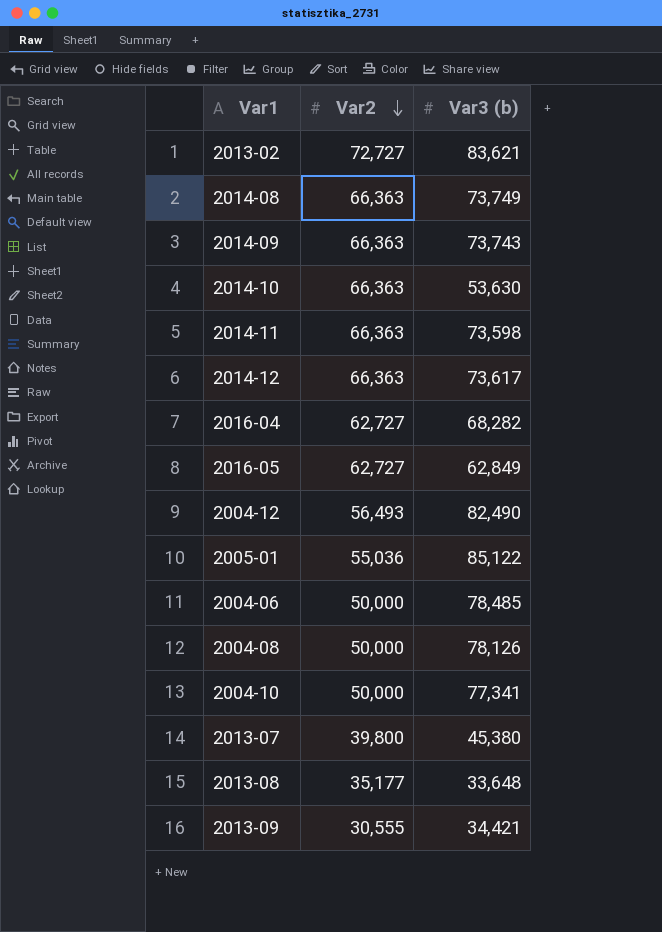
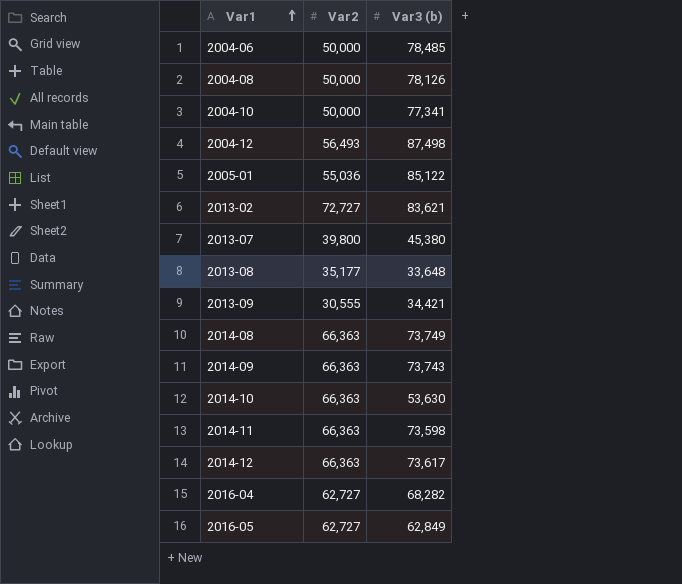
row order: Var2 descending -> Var1 ascending
2004-12 | Var3 (b): 82,490 -> 87,498

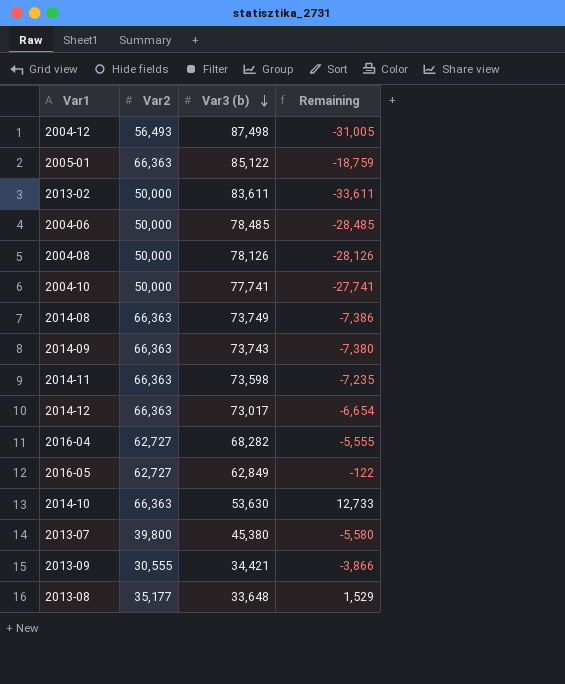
row order: Var1 ascending -> Var3 (b) descending
column Remaining | formula: none -> [Var2] - [Var3 (b)]
2005-01 | Var2: 55,036 -> 66,363
2013-02 | Var2: 72,727 -> 50,000
2013-02 | Var3 (b): 83,621 -> 83,611
2004-10 | Var3 (b): 77,341 -> 77,741
2014-12 | Var3 (b): 73,617 -> 73,017

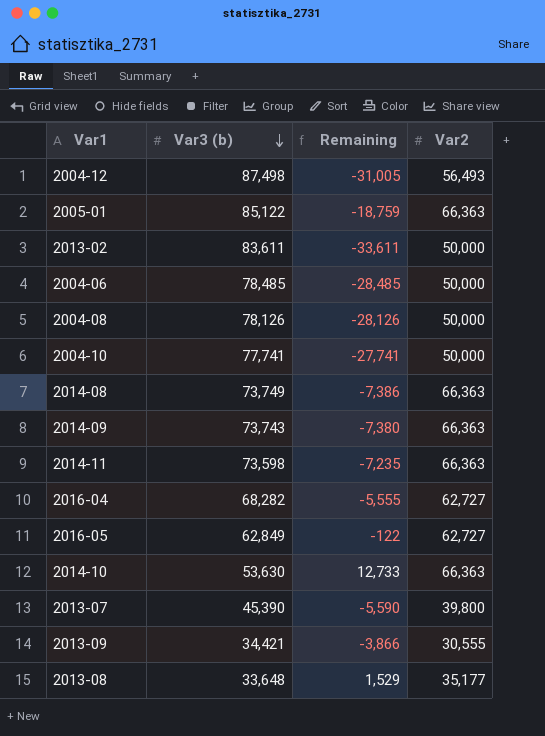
column Var2 | position: 2 -> 4
row 2014-12: 66,363 | 73,017 | -6,654 -> none
2013-07 | Var3 (b): 45,380 -> 45,390
2013-07 | Remaining: -5,580 -> -5,590

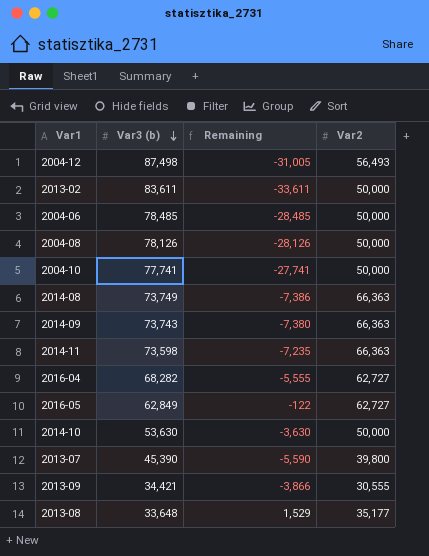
row 2005-01: 85,122 | -18,759 | 66,363 -> none
2014-10 | Remaining: 12,733 -> -3,630
2014-10 | Var2: 66,363 -> 50,000

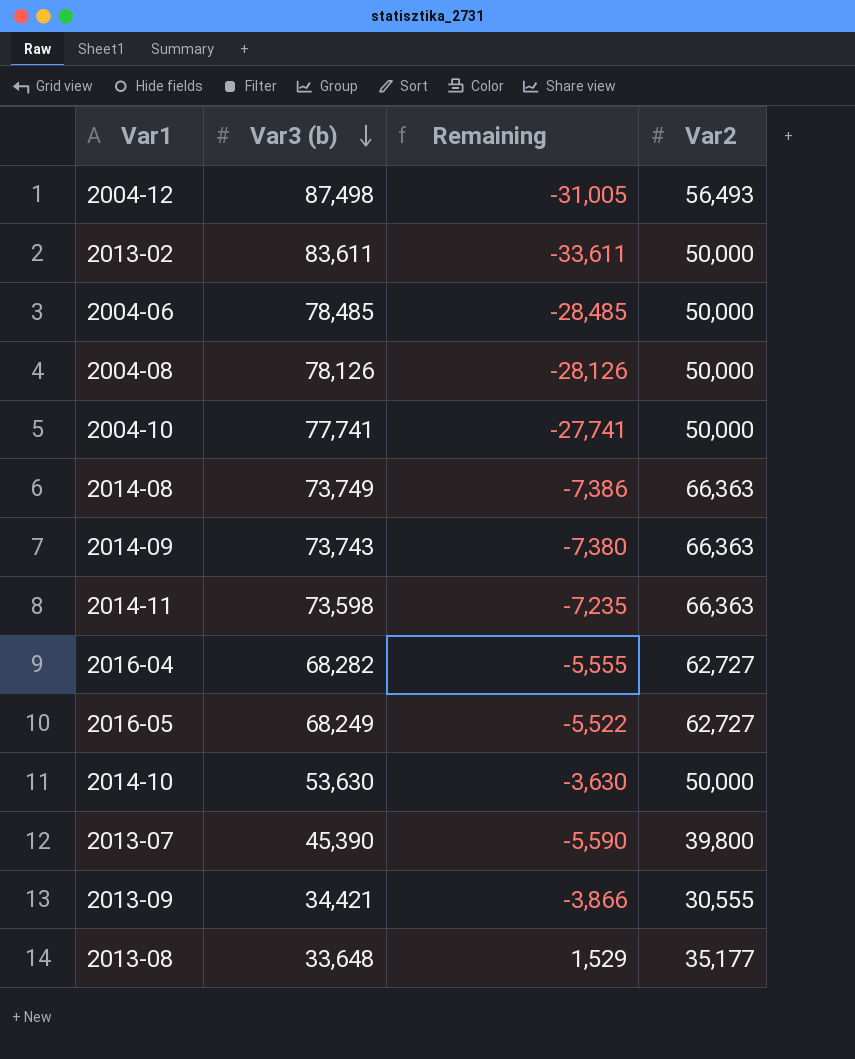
2016-05 | Var3 (b): 62,849 -> 68,249
2016-05 | Remaining: -122 -> -5,522

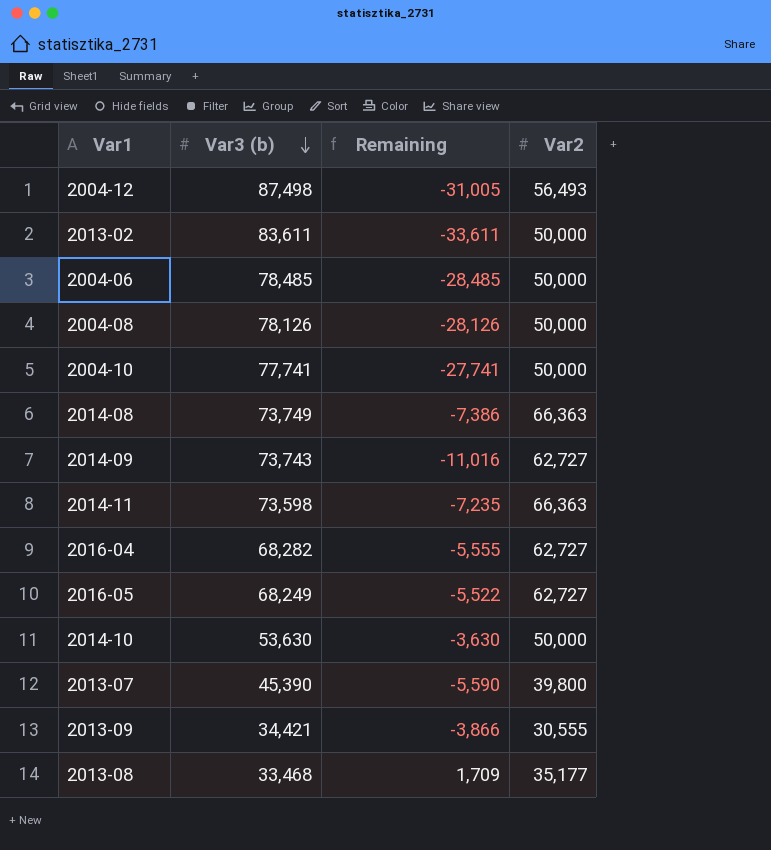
2014-09 | Remaining: -7,380 -> -11,016
2014-09 | Var2: 66,363 -> 62,727
2013-08 | Var3 (b): 33,648 -> 33,468
2013-08 | Remaining: 1,529 -> 1,709

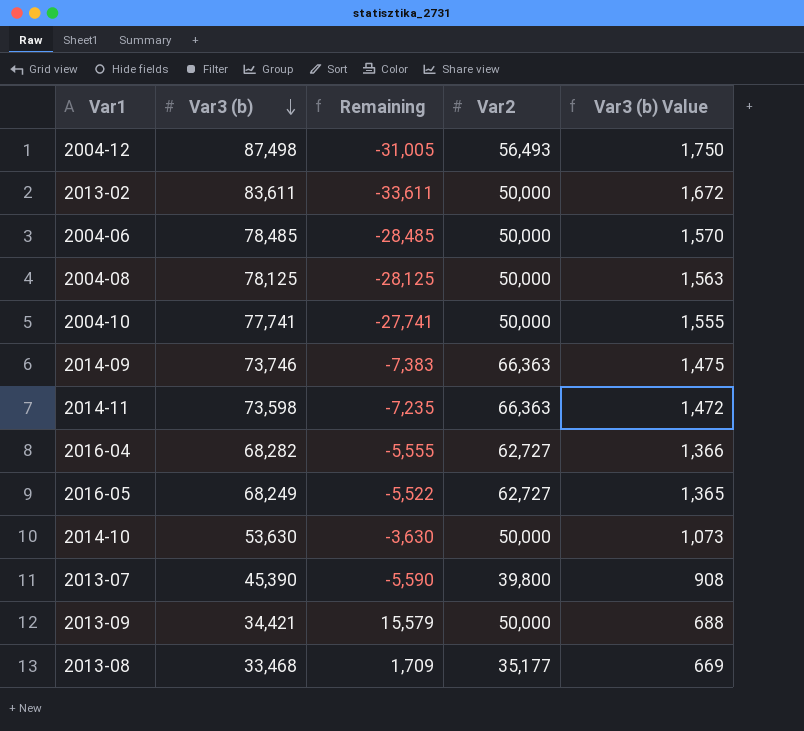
column Var3 (b) Value | formula: none -> [Var3 (b)] * 0.02
row 2014-08: 73,749 | -7,386 | 66,363 -> none
2004-08 | Var3 (b): 78,126 -> 78,125
2004-08 | Remaining: -28,126 -> -28,125
2014-09 | Var3 (b): 73,743 -> 73,746
2014-09 | Remaining: -11,016 -> -7,383
2014-09 | Var2: 62,727 -> 66,363
2013-09 | Remaining: -3,866 -> 15,579
2013-09 | Var2: 30,555 -> 50,000

